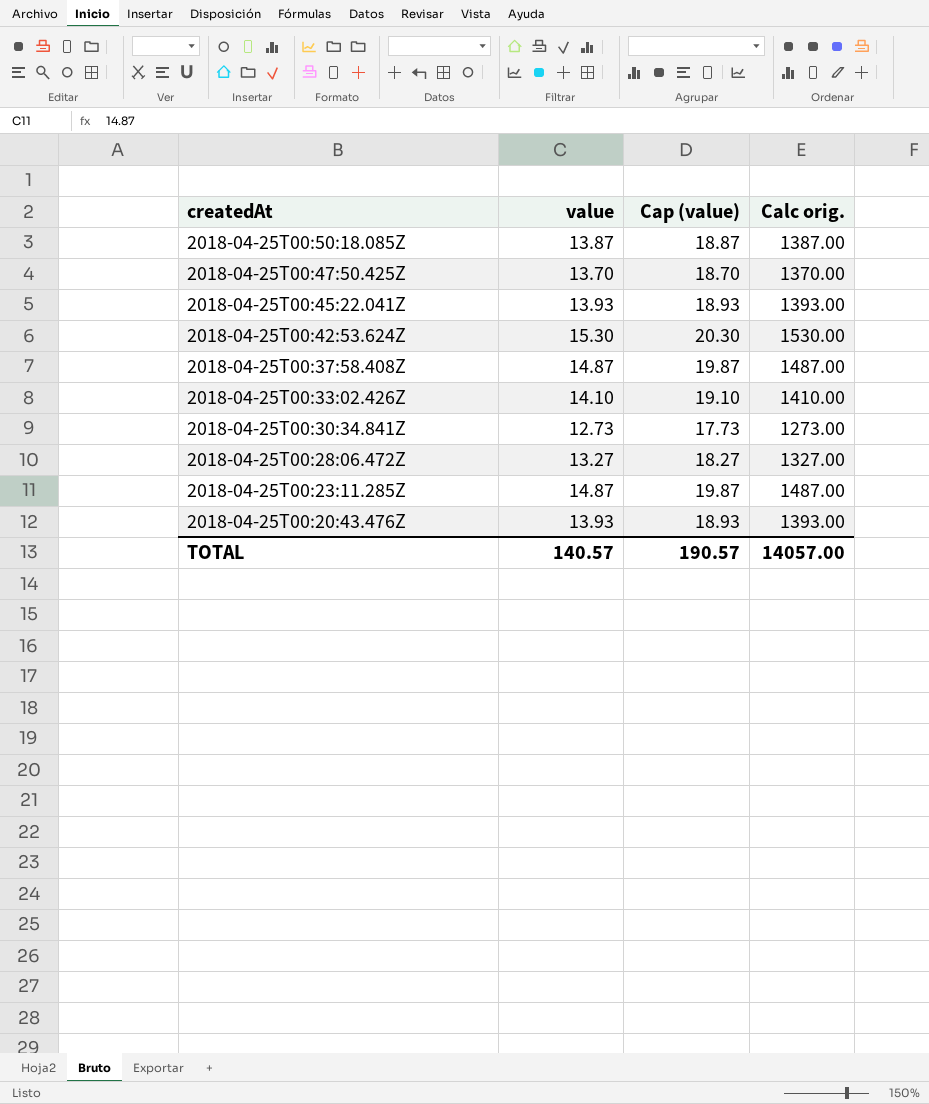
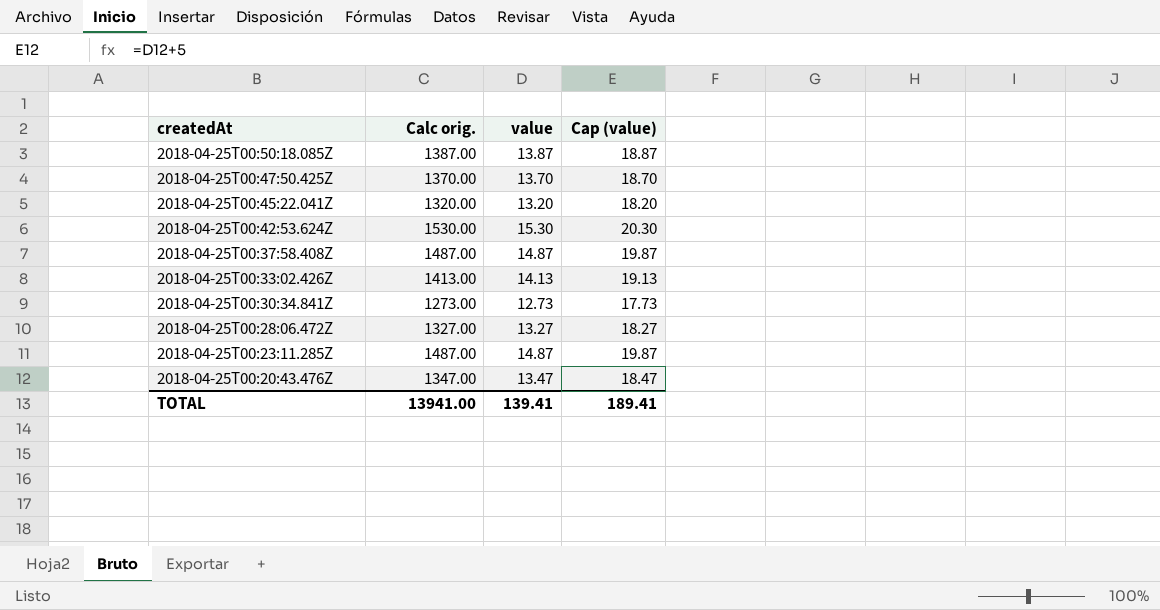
column Calc orig. | position: 4 -> 2
2018-04-25T00:45:22.041Z | Calc orig.: 1393.00 -> 1320.00
2018-04-25T00:45:22.041Z | value: 13.93 -> 13.20
2018-04-25T00:45:22.041Z | Cap (value): 18.93 -> 18.20
2018-04-25T00:33:02.426Z | Calc orig.: 1410.00 -> 1413.00
2018-04-25T00:33:02.426Z | value: 14.10 -> 14.13
2018-04-25T00:33:02.426Z | Cap (value): 19.10 -> 19.13
2018-04-25T00:20:43.476Z | Calc orig.: 1393.00 -> 1347.00
2018-04-25T00:20:43.476Z | value: 13.93 -> 13.47
2018-04-25T00:20:43.476Z | Cap (value): 18.93 -> 18.47
TOTAL | Calc orig.: 14057.00 -> 13941.00
TOTAL | value: 140.57 -> 139.41
TOTAL | Cap (value): 190.57 -> 189.41

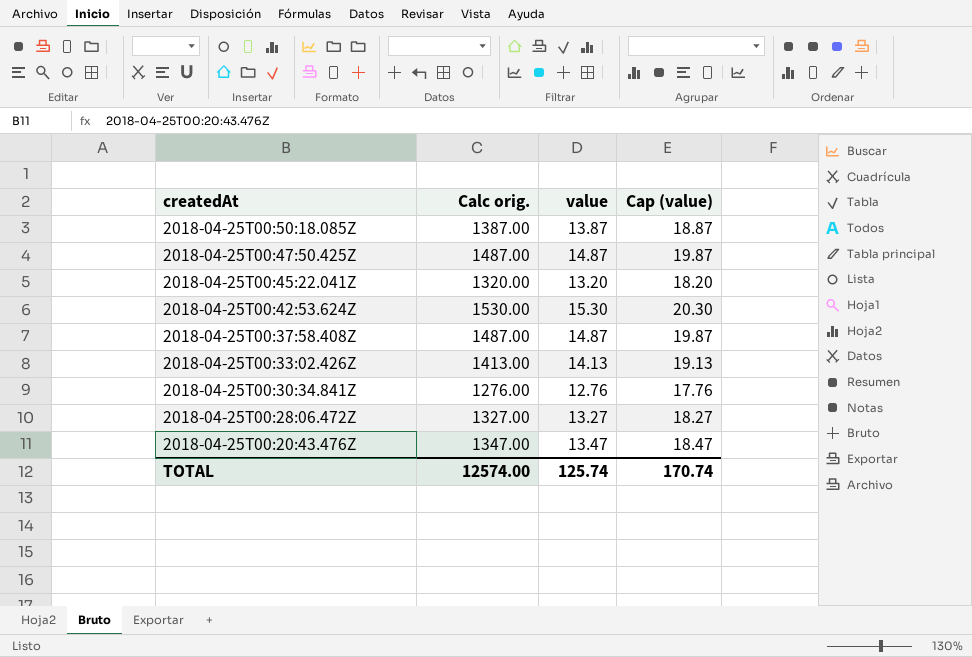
row 2018-04-25T00:23:11.285Z: 1487.00 | 14.87 | 19.87 -> none
2018-04-25T00:47:50.425Z | Calc orig.: 1370.00 -> 1487.00
2018-04-25T00:47:50.425Z | value: 13.70 -> 14.87
2018-04-25T00:47:50.425Z | Cap (value): 18.70 -> 19.87
2018-04-25T00:30:34.841Z | Calc orig.: 1273.00 -> 1276.00
2018-04-25T00:30:34.841Z | value: 12.73 -> 12.76
2018-04-25T00:30:34.841Z | Cap (value): 17.73 -> 17.76
TOTAL | Calc orig.: 13941.00 -> 12574.00
TOTAL | value: 139.41 -> 125.74
TOTAL | Cap (value): 189.41 -> 170.74

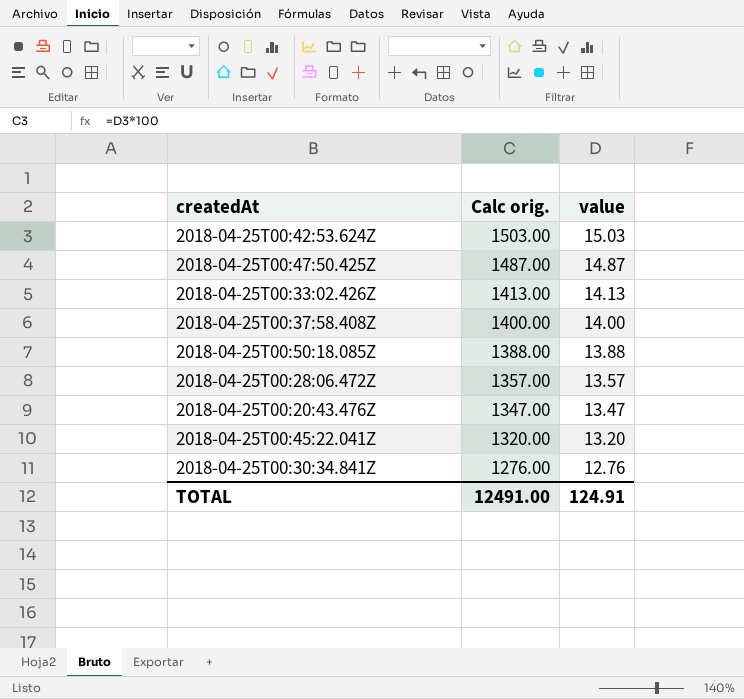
row order: createdAt descending -> Calc orig. descending
column Cap (value) | formula: [value] + 5 -> none
2018-04-25T00:42:53.624Z | Calc orig.: 1530.00 -> 1503.00
2018-04-25T00:42:53.624Z | value: 15.30 -> 15.03
2018-04-25T00:37:58.408Z | Calc orig.: 1487.00 -> 1400.00
2018-04-25T00:37:58.408Z | value: 14.87 -> 14.00
2018-04-25T00:50:18.085Z | Calc orig.: 1387.00 -> 1388.00
2018-04-25T00:50:18.085Z | value: 13.87 -> 13.88
2018-04-25T00:28:06.472Z | Calc orig.: 1327.00 -> 1357.00
2018-04-25T00:28:06.472Z | value: 13.27 -> 13.57
TOTAL | Calc orig.: 12574.00 -> 12491.00
TOTAL | value: 125.74 -> 124.91

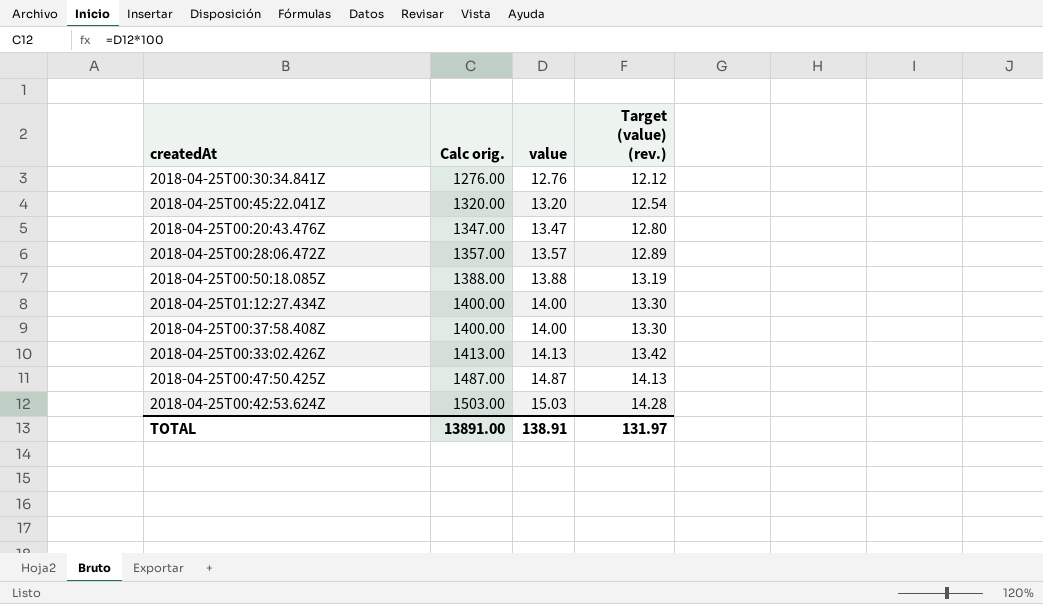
row order: Calc orig. descending -> Calc orig. ascending
column Target (value) (rev.) | formula: none -> [value] * 0.95
row 2018-04-25T01:12:27.434Z: none -> 1400.00 | 14.00 | 13.30
TOTAL | Calc orig.: 12491.00 -> 13891.00
TOTAL | value: 124.91 -> 138.91

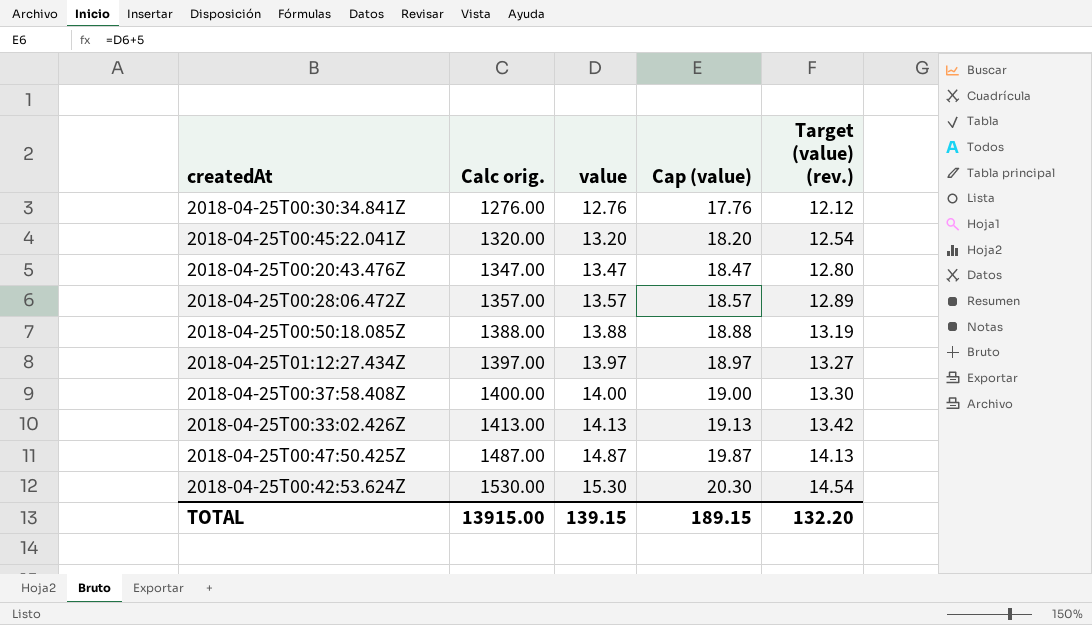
column Cap (value) | formula: none -> [value] + 5
2018-04-25T01:12:27.434Z | Calc orig.: 1400.00 -> 1397.00
2018-04-25T01:12:27.434Z | value: 14.00 -> 13.97
2018-04-25T01:12:27.434Z | Target (value) (rev.): 13.30 -> 13.27
2018-04-25T00:42:53.624Z | Calc orig.: 1503.00 -> 1530.00
2018-04-25T00:42:53.624Z | value: 15.03 -> 15.30
2018-04-25T00:42:53.624Z | Target (value) (rev.): 14.28 -> 14.54
TOTAL | Calc orig.: 13891.00 -> 13915.00
TOTAL | value: 138.91 -> 139.15
TOTAL | Target (value) (rev.): 131.97 -> 132.20

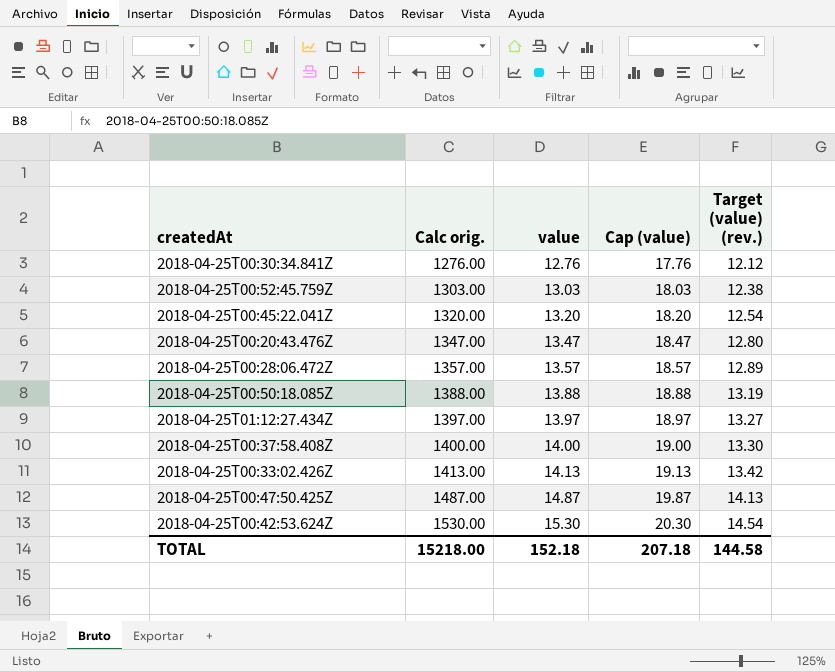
row 2018-04-25T00:52:45.759Z: none -> 1303.00 | 13.03 | 18.03 | 12.38
TOTAL | Calc orig.: 13915.00 -> 15218.00
TOTAL | value: 139.15 -> 152.18
TOTAL | Cap (value): 189.15 -> 207.18
TOTAL | Target (value) (rev.): 132.20 -> 144.58

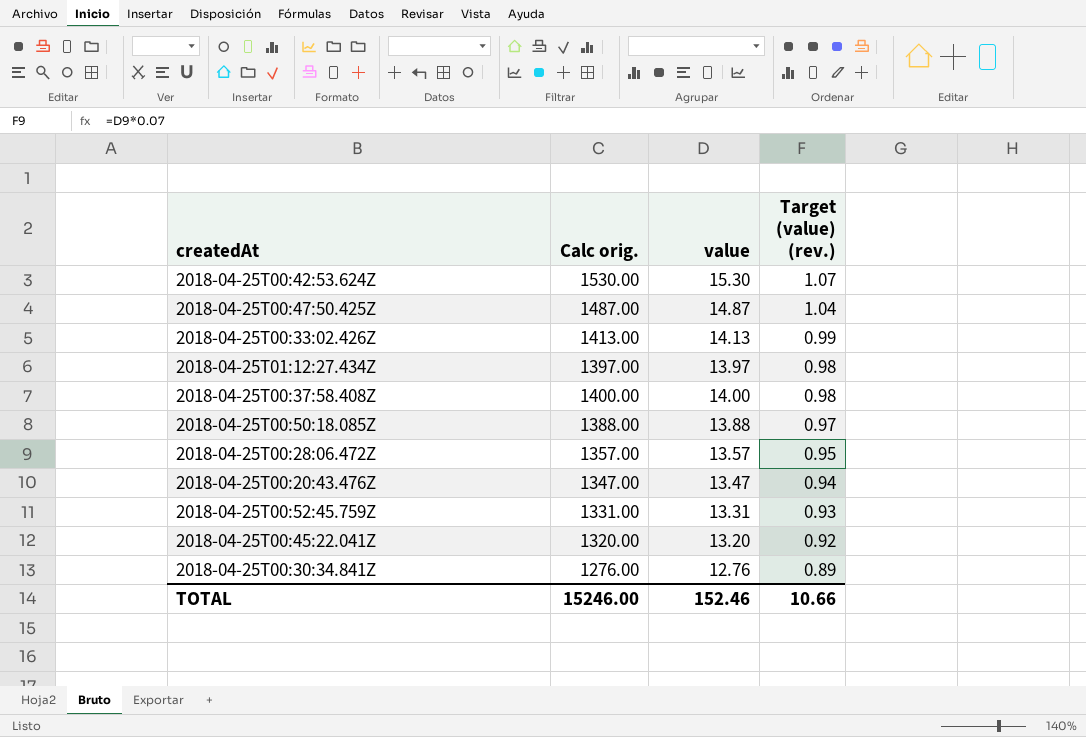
row order: Calc orig. ascending -> Target (value) (rev.) descending
column Cap (value) | formula: [value] + 5 -> none
column Target (value) (rev.) | formula: [value] * 0.95 -> [value] * 0.07
2018-04-25T00:52:45.759Z | Calc orig.: 1303.00 -> 1331.00
2018-04-25T00:52:45.759Z | value: 13.03 -> 13.31
TOTAL | Calc orig.: 15218.00 -> 15246.00
TOTAL | value: 152.18 -> 152.46
TOTAL | Target (value) (rev.): 144.58 -> 10.66

